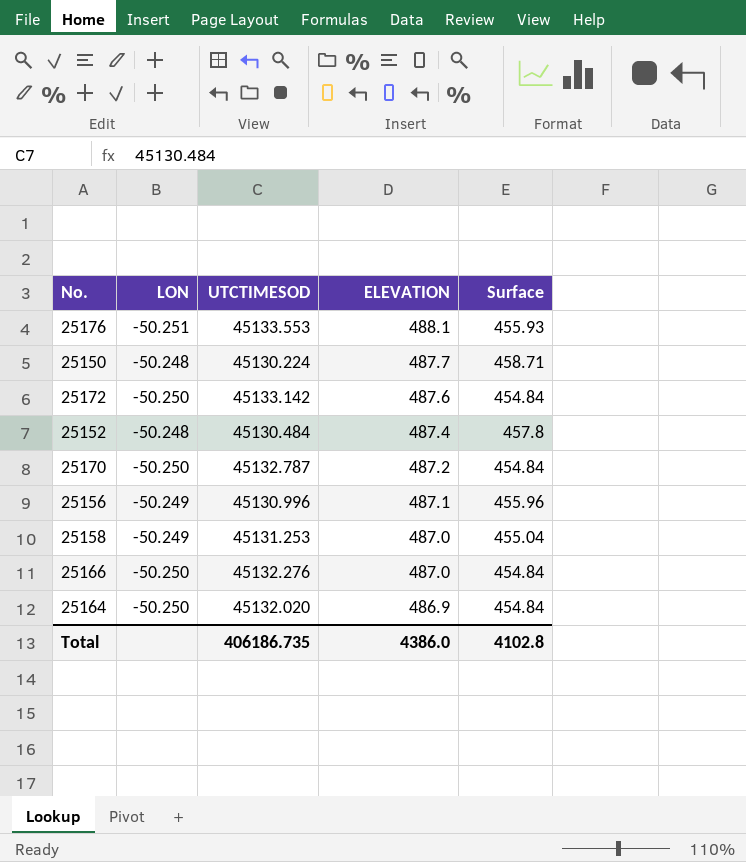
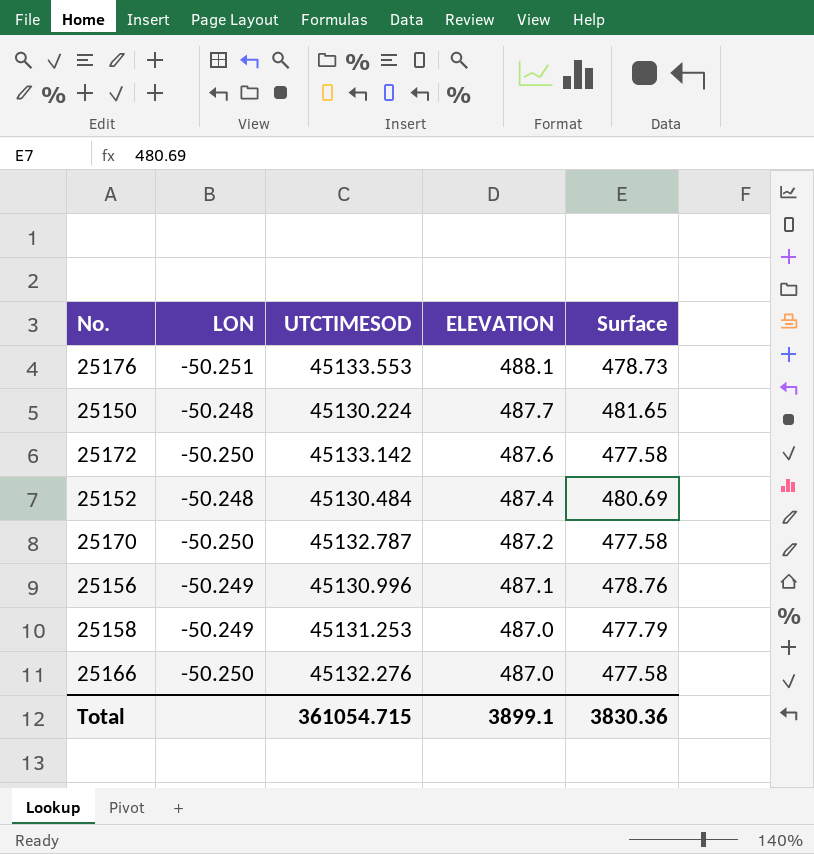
row 25164: -50.250 | 45132.020 | 486.9 | 454.84 -> none
25176 | Surface: 455.93 -> 478.73
25150 | Surface: 458.71 -> 481.65
25172 | Surface: 454.84 -> 477.58
25152 | Surface: 457.8 -> 480.69
25170 | Surface: 454.84 -> 477.58
25156 | Surface: 455.96 -> 478.76
25158 | Surface: 455.04 -> 477.79
25166 | Surface: 454.84 -> 477.58
Total | UTCTIMESOD: 406186.735 -> 361054.715
Total | ELEVATION: 4386.0 -> 3899.1
Total | Surface: 4102.8 -> 3830.36

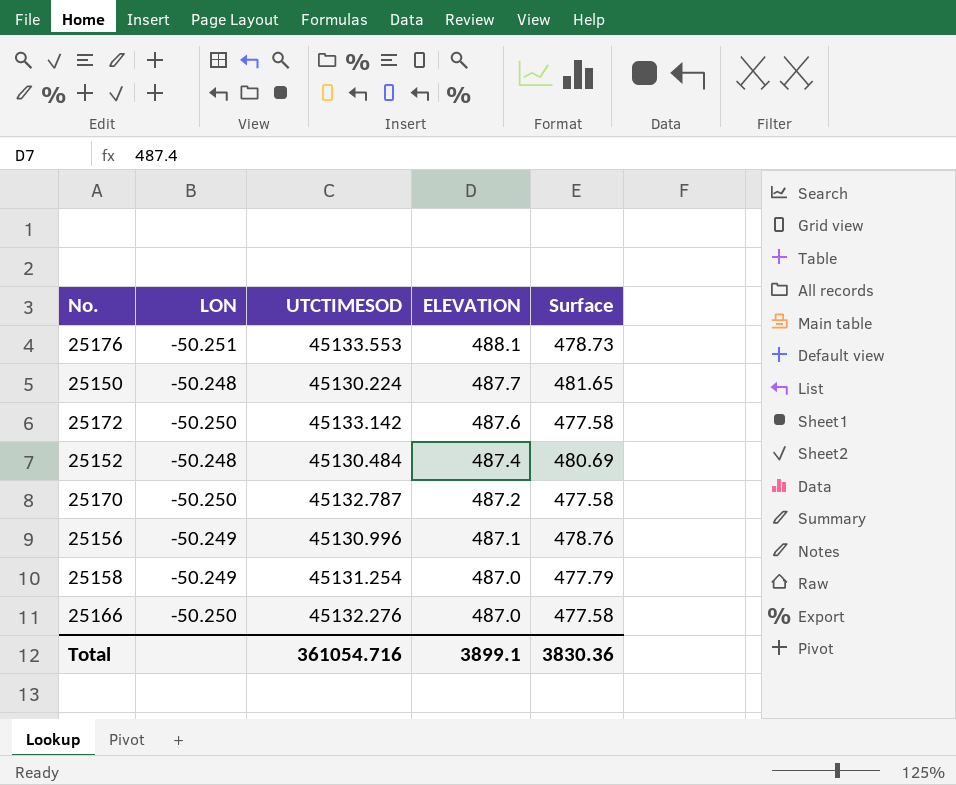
25158 | UTCTIMESOD: 45131.253 -> 45131.254
Total | UTCTIMESOD: 361054.715 -> 361054.716

